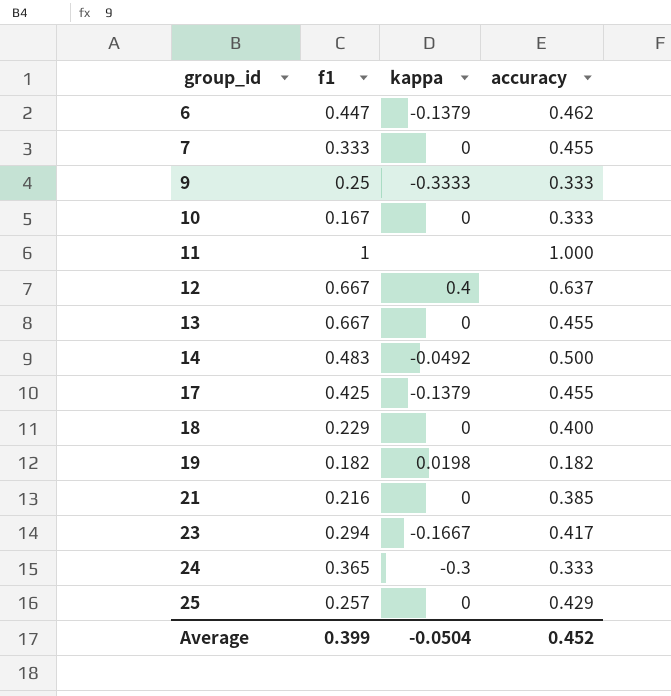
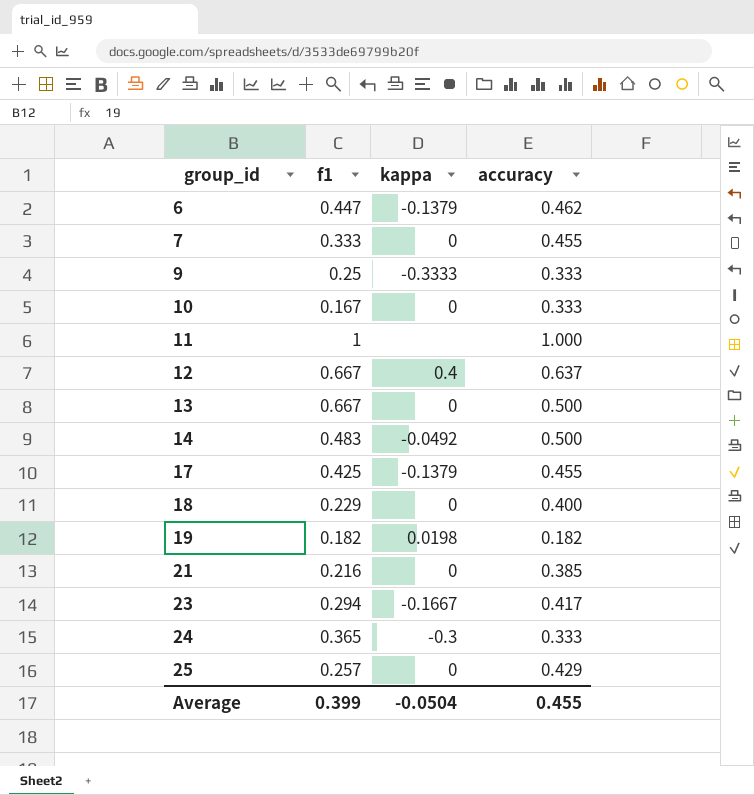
13 | accuracy: 0.455 -> 0.500
Average | accuracy: 0.452 -> 0.455

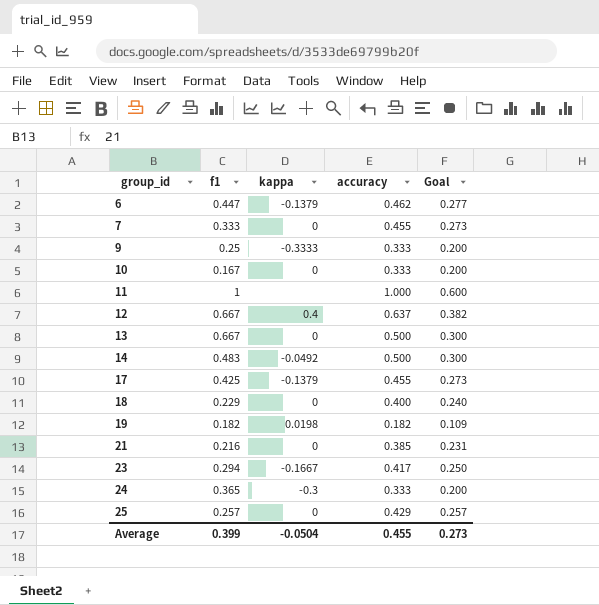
column Goal | formula: none -> [accuracy] * 0.6

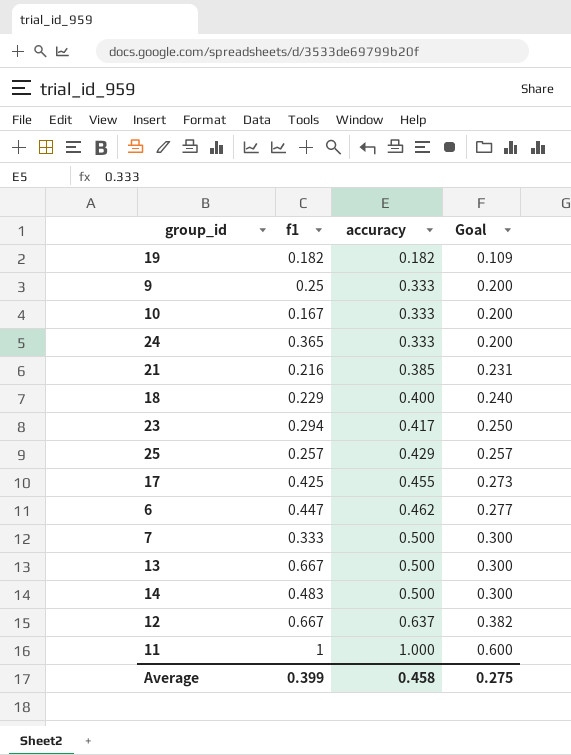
row order: group_id ascending -> accuracy ascending
column kappa | position: 3 -> none
7 | accuracy: 0.455 -> 0.500
7 | Goal: 0.273 -> 0.300
Average | accuracy: 0.455 -> 0.458
Average | Goal: 0.273 -> 0.275

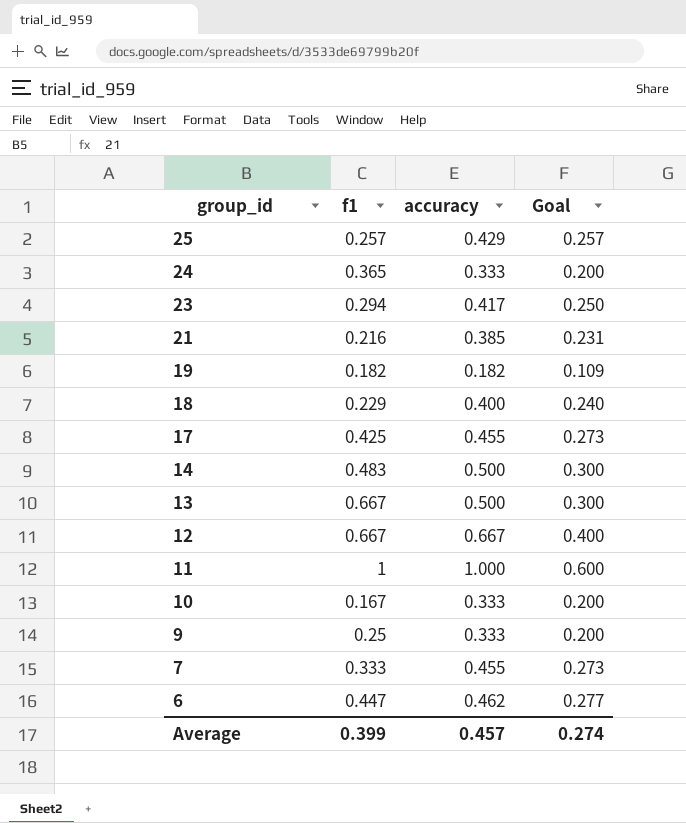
row order: accuracy ascending -> group_id descending
12 | accuracy: 0.637 -> 0.667
12 | Goal: 0.382 -> 0.400
7 | accuracy: 0.500 -> 0.455
7 | Goal: 0.300 -> 0.273
Average | accuracy: 0.458 -> 0.457
Average | Goal: 0.275 -> 0.274

